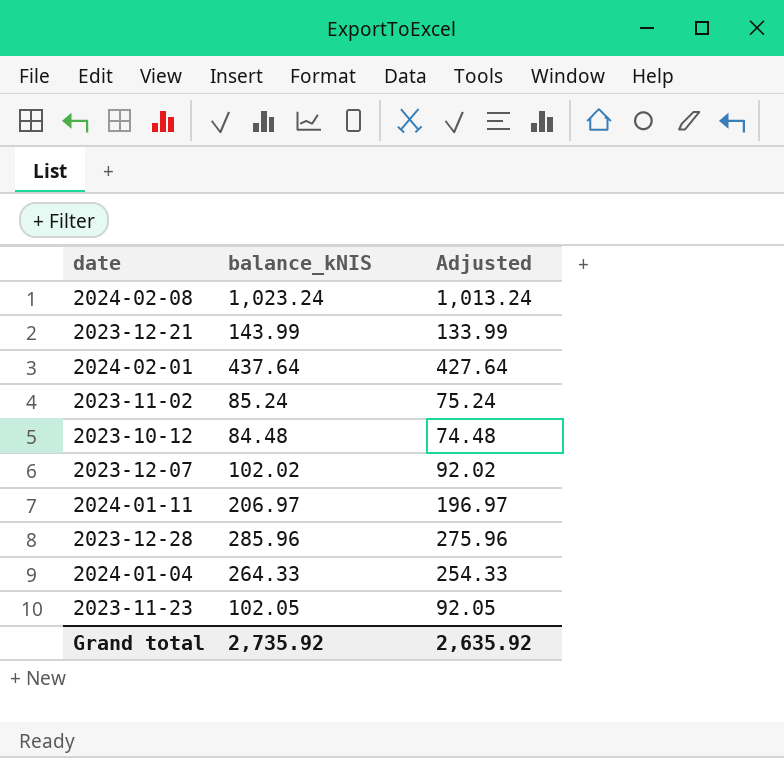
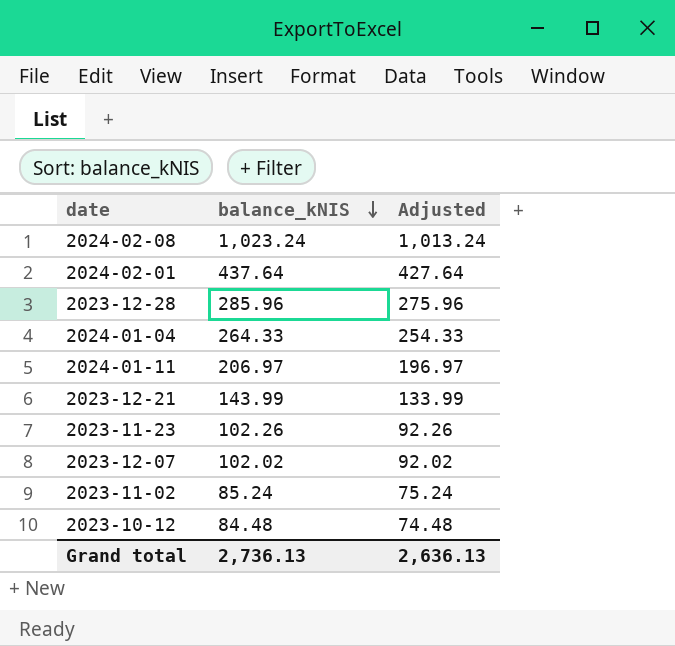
row order: none -> balance_kNIS descending
2023-11-23 | balance_kNIS: 102.05 -> 102.26
2023-11-23 | Adjusted: 92.05 -> 92.26
Grand total | balance_kNIS: 2,735.92 -> 2,736.13
Grand total | Adjusted: 2,635.92 -> 2,636.13

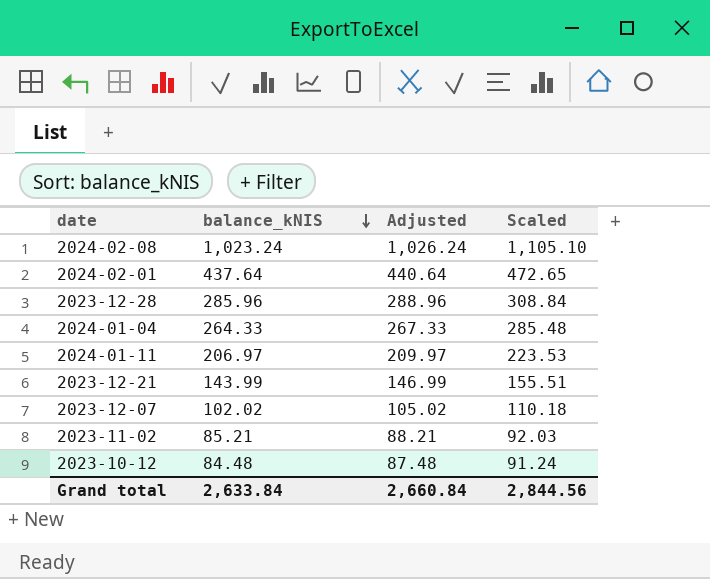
column Adjusted | formula: [balance_kNIS] - 10 -> [balance_kNIS] + 3
column Scaled | formula: none -> [balance_kNIS] * 1.08
row 2023-11-23: 102.26 | 92.26 -> none
2023-11-02 | balance_kNIS: 85.24 -> 85.21
Grand total | balance_kNIS: 2,736.13 -> 2,633.84
Grand total | Adjusted: 2,636.13 -> 2,660.84

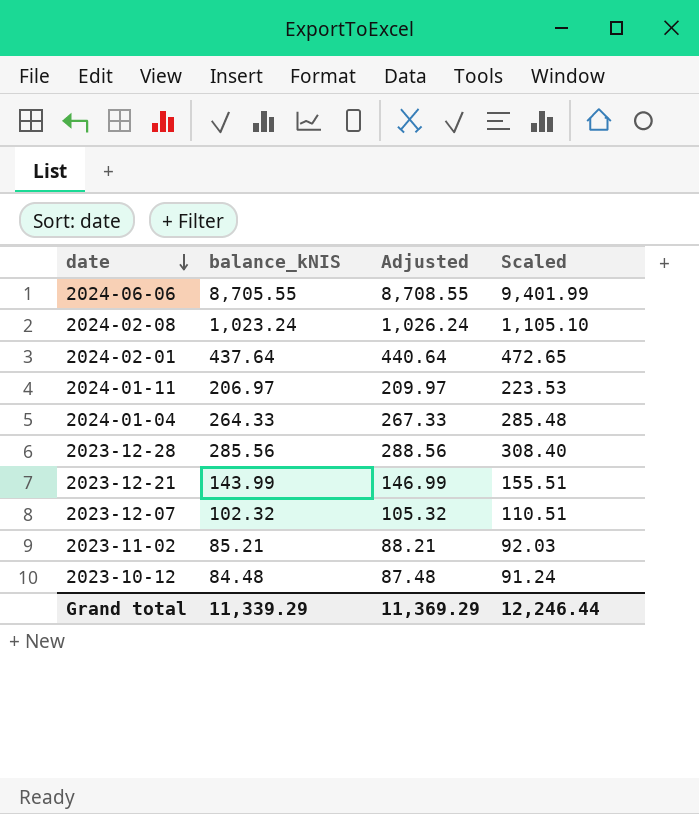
row order: balance_kNIS descending -> date descending
row 2024-06-06: none -> 8,705.55 | 8,708.55 | 9,401.99
2023-12-28 | balance_kNIS: 285.96 -> 285.56
2023-12-28 | Adjusted: 288.96 -> 288.56
2023-12-28 | Scaled: 308.84 -> 308.40
2023-12-07 | balance_kNIS: 102.02 -> 102.32
2023-12-07 | Adjusted: 105.02 -> 105.32
2023-12-07 | Scaled: 110.18 -> 110.51
Grand total | balance_kNIS: 2,633.84 -> 11,339.29
Grand total | Adjusted: 2,660.84 -> 11,369.29
Grand total | Scaled: 2,844.56 -> 12,246.44

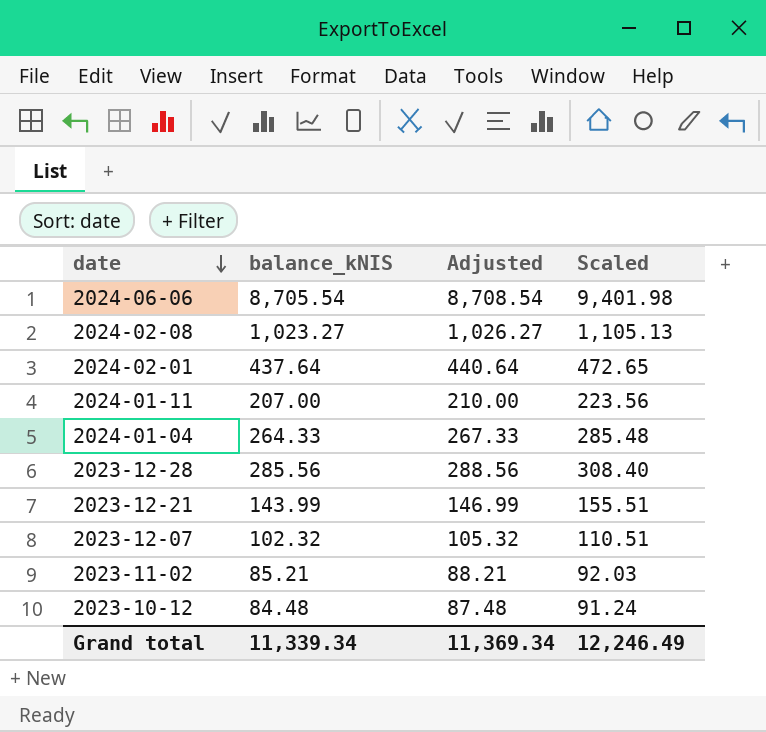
2024-06-06 | balance_kNIS: 8,705.55 -> 8,705.54
2024-06-06 | Adjusted: 8,708.55 -> 8,708.54
2024-06-06 | Scaled: 9,401.99 -> 9,401.98
2024-02-08 | balance_kNIS: 1,023.24 -> 1,023.27
2024-02-08 | Adjusted: 1,026.24 -> 1,026.27
2024-02-08 | Scaled: 1,105.10 -> 1,105.13
2024-01-11 | balance_kNIS: 206.97 -> 207.00
2024-01-11 | Adjusted: 209.97 -> 210.00
2024-01-11 | Scaled: 223.53 -> 223.56
Grand total | balance_kNIS: 11,339.29 -> 11,339.34
Grand total | Adjusted: 11,369.29 -> 11,369.34
Grand total | Scaled: 12,246.44 -> 12,246.49

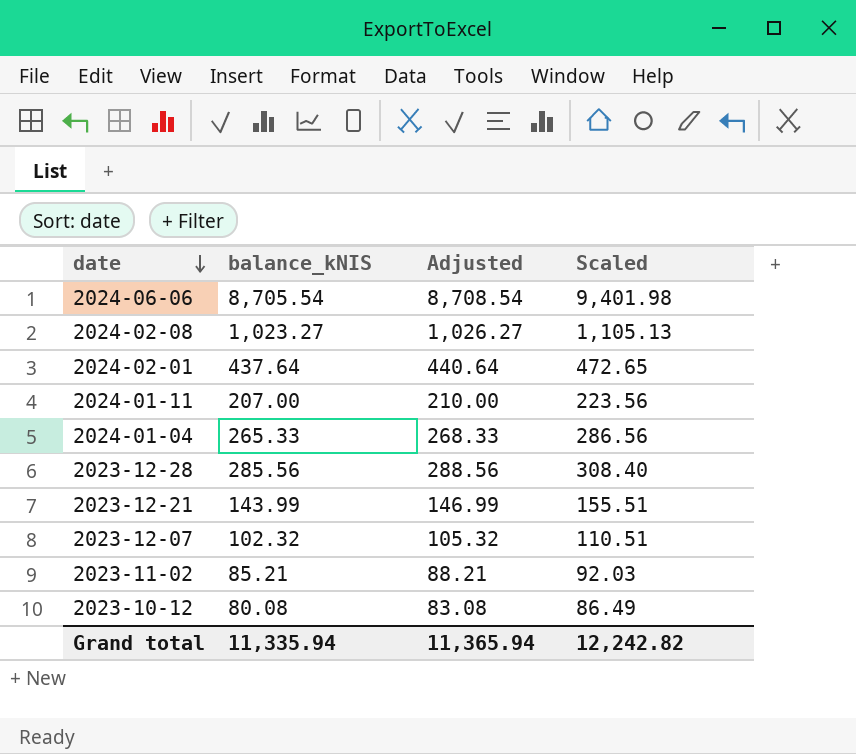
2024-01-04 | balance_kNIS: 264.33 -> 265.33
2024-01-04 | Adjusted: 267.33 -> 268.33
2024-01-04 | Scaled: 285.48 -> 286.56
2023-10-12 | balance_kNIS: 84.48 -> 80.08
2023-10-12 | Adjusted: 87.48 -> 83.08
2023-10-12 | Scaled: 91.24 -> 86.49
Grand total | balance_kNIS: 11,339.34 -> 11,335.94
Grand total | Adjusted: 11,369.34 -> 11,365.94
Grand total | Scaled: 12,246.49 -> 12,242.82

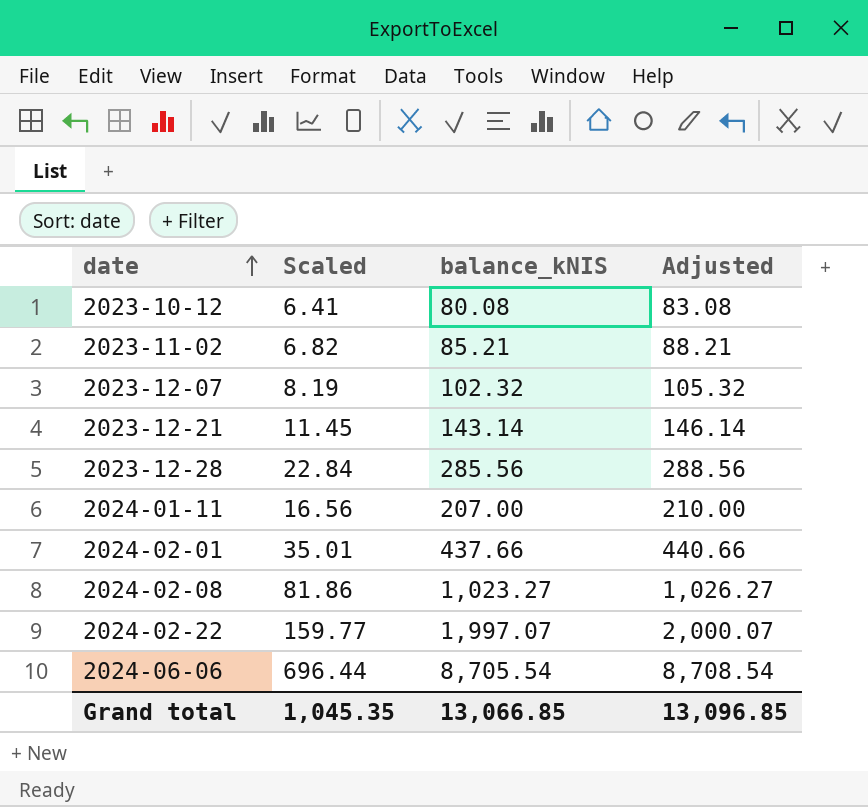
row order: date descending -> date ascending
column Scaled | formula: [balance_kNIS] * 1.08 -> [balance_kNIS] * 0.08
column Scaled | position: 4 -> 2
row 2024-01-04: 265.33 | 268.33 | 286.56 -> none
2023-12-21 | balance_kNIS: 143.99 -> 143.14
2023-12-21 | Adjusted: 146.99 -> 146.14
2024-02-01 | balance_kNIS: 437.64 -> 437.66
2024-02-01 | Adjusted: 440.64 -> 440.66
row 2024-02-22: none -> 159.77 | 1,997.07 | 2,000.07
Grand total | Scaled: 12,242.82 -> 1,045.35
Grand total | balance_kNIS: 11,335.94 -> 13,066.85
Grand total | Adjusted: 11,365.94 -> 13,096.85

